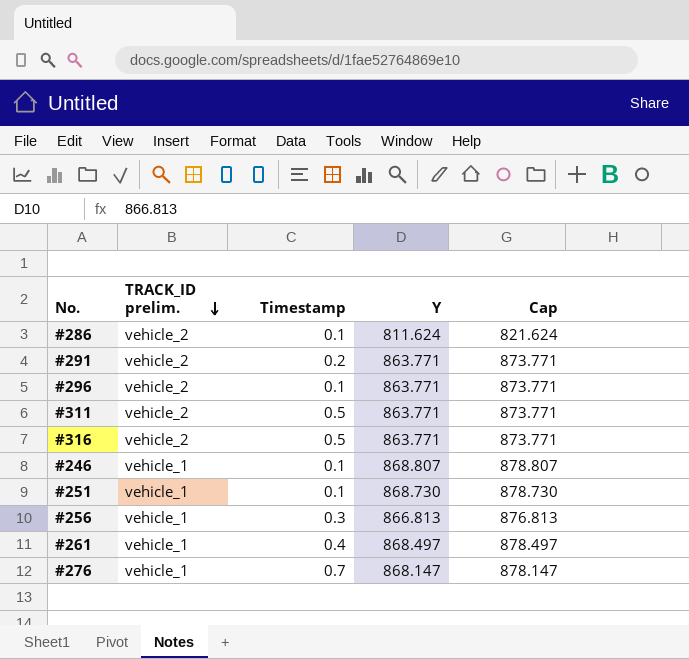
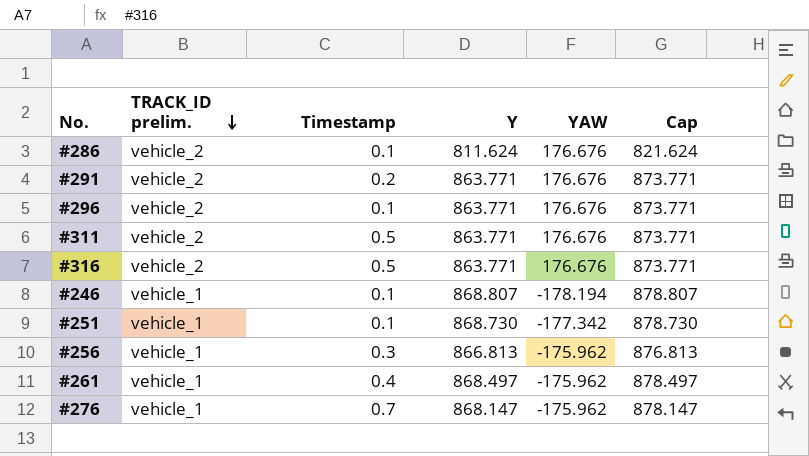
column YAW | position: none -> 5

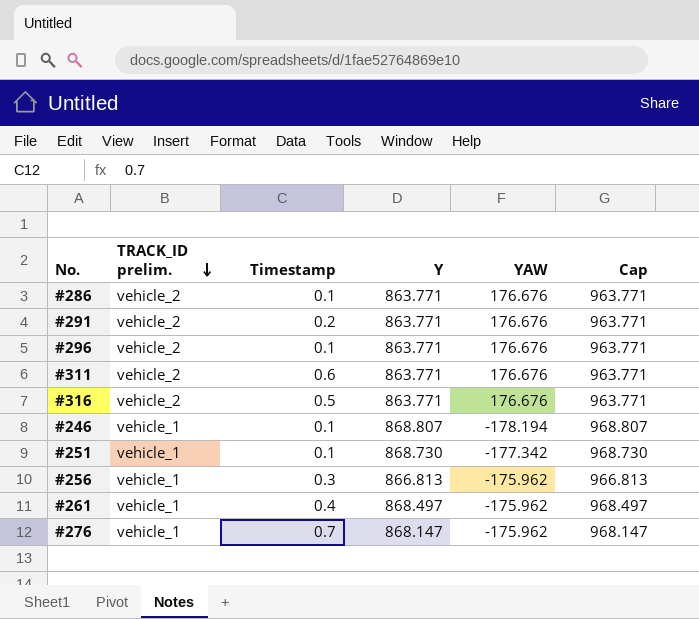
column Cap | formula: [Y] + 10 -> [Y] + 100
#286 | Y: 811.624 -> 863.771
#311 | Timestamp: 0.5 -> 0.6

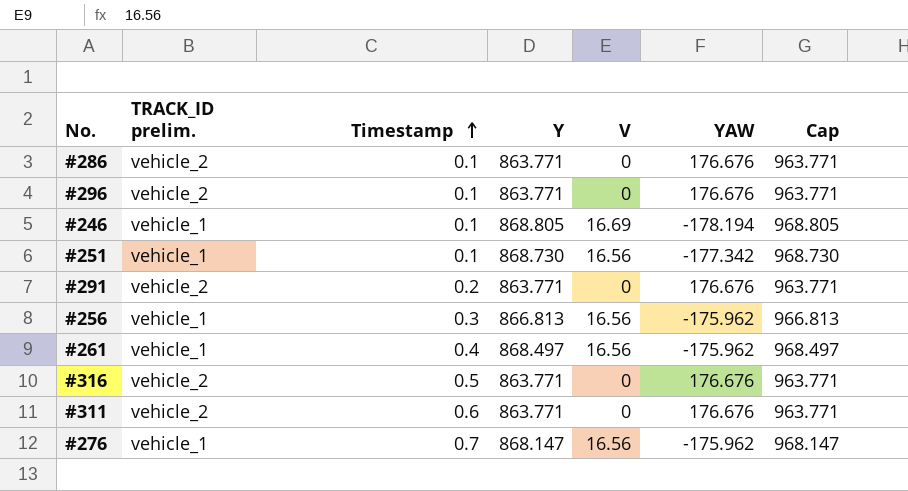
row order: TRACK_ID prelim. descending -> Timestamp ascending
column V | position: none -> 5
#246 | Y: 868.807 -> 868.805
#246 | Cap: 968.807 -> 968.805

